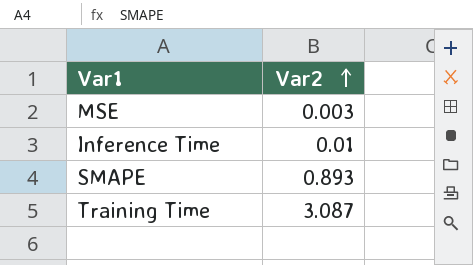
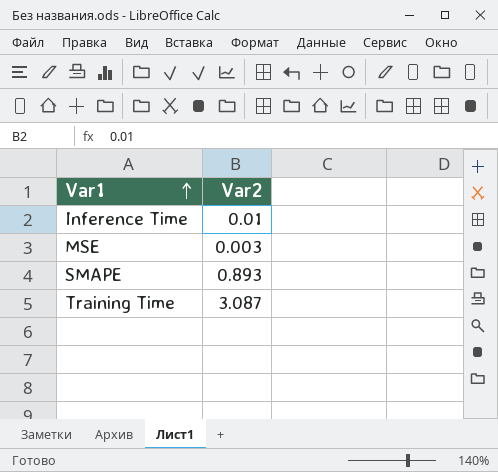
row order: Var2 ascending -> Var1 ascending

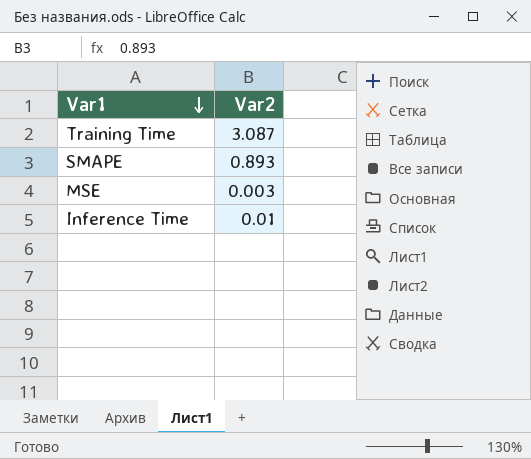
row order: Var1 ascending -> Var1 descending

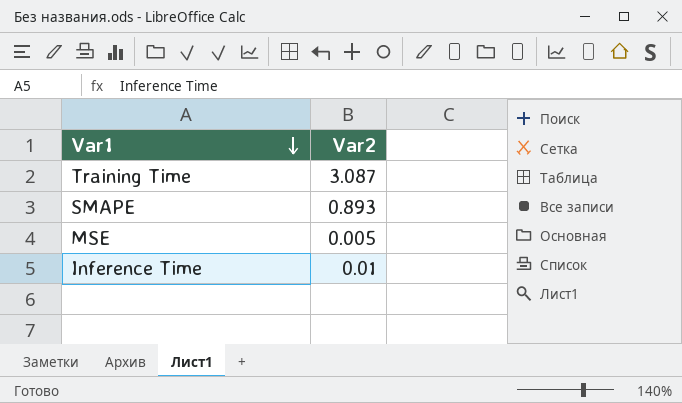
MSE | Var2: 0.003 -> 0.005

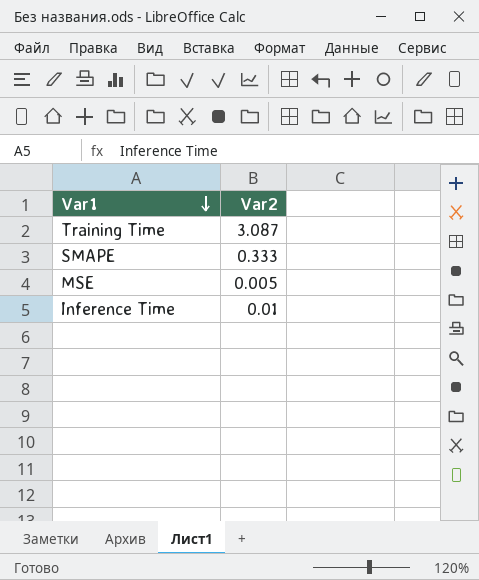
SMAPE | Var2: 0.893 -> 0.333

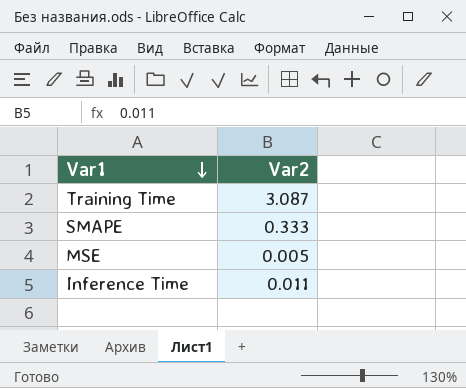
Inference Time | Var2: 0.01 -> 0.011

